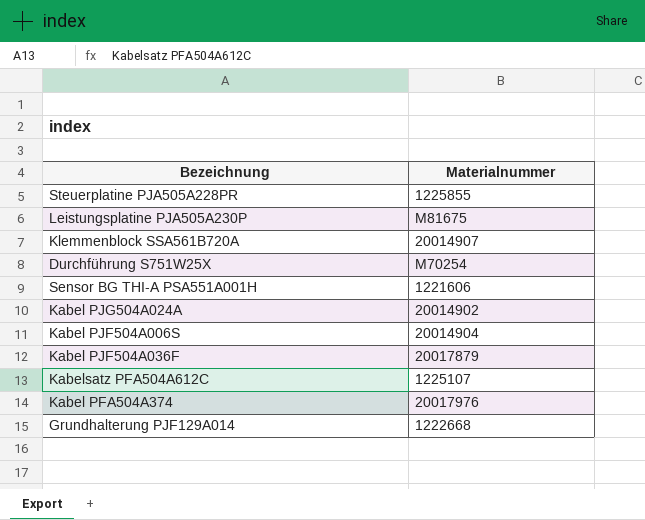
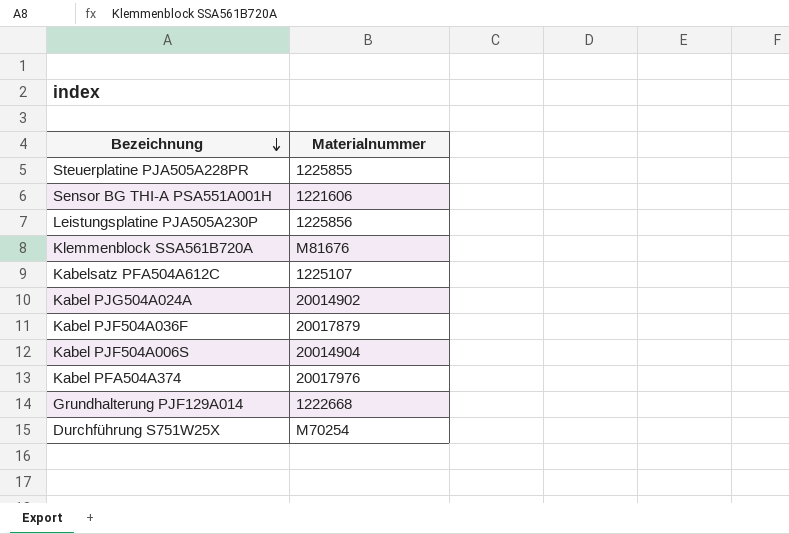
row order: none -> Bezeichnung descending
Leistungsplatine PJA505A230P | Materialnummer: M81675 -> 1225856
Klemmenblock SSA561B720A | Materialnummer: 20014907 -> M81676

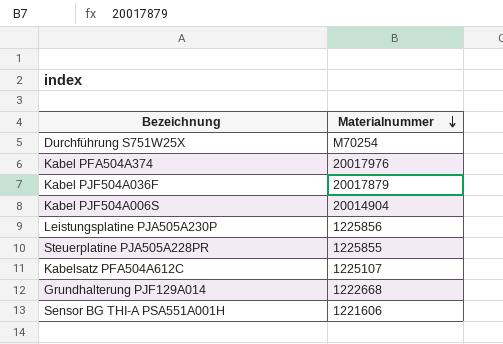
row order: Bezeichnung descending -> Materialnummer descending
row Klemmenblock SSA561B720A: M81676 -> none
row Kabel PJG504A024A: 20014902 -> none

